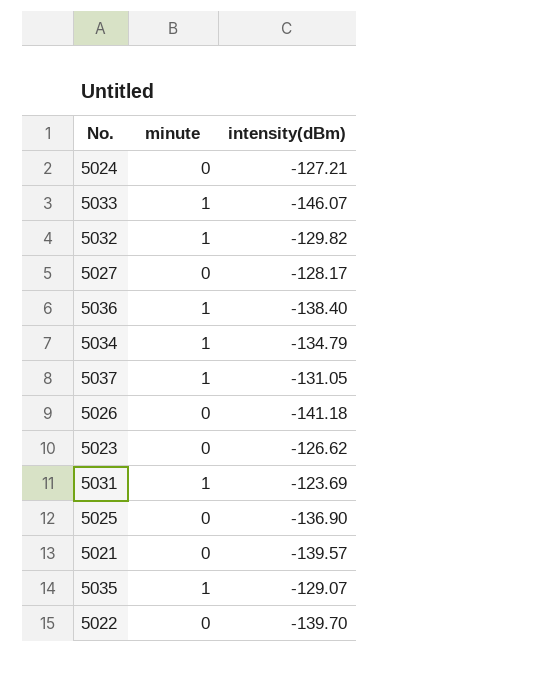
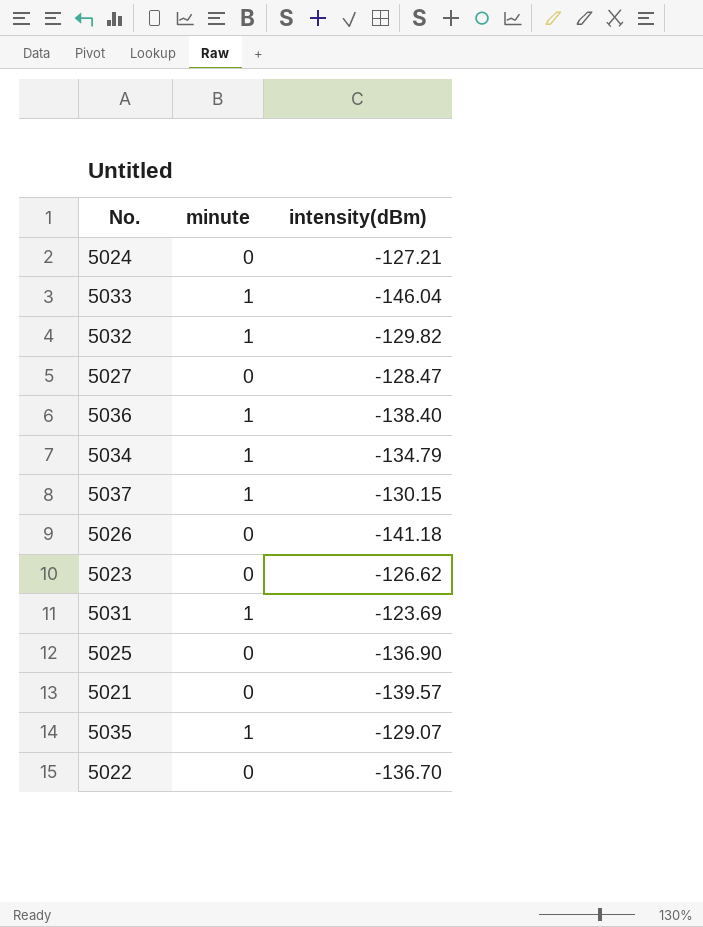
5033 | intensity(dBm): -146.07 -> -146.04
5027 | intensity(dBm): -128.17 -> -128.47
5037 | intensity(dBm): -131.05 -> -130.15
5022 | intensity(dBm): -139.70 -> -136.70

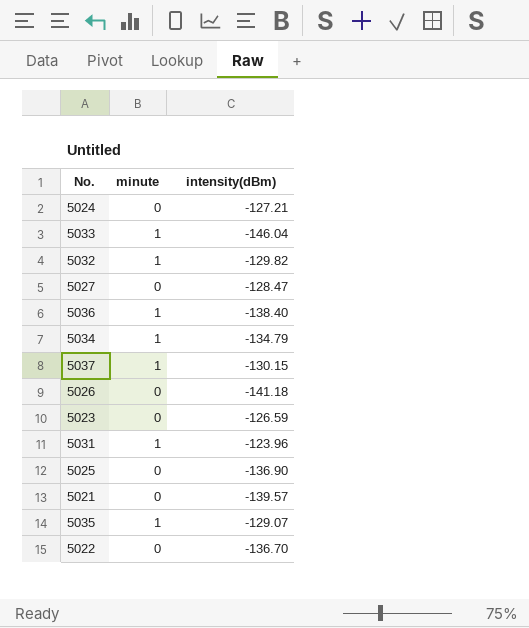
5023 | intensity(dBm): -126.62 -> -126.59
5031 | intensity(dBm): -123.69 -> -123.96

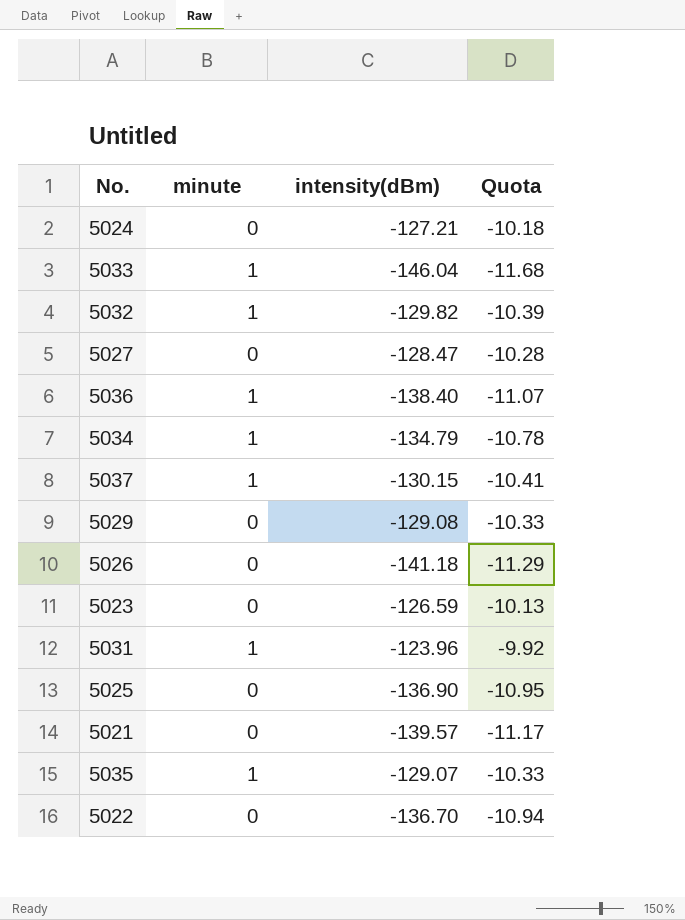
column Quota | formula: none -> [intensity(dBm)] * 0.08
row 5029: none -> 0 | -129.08 | -10.33

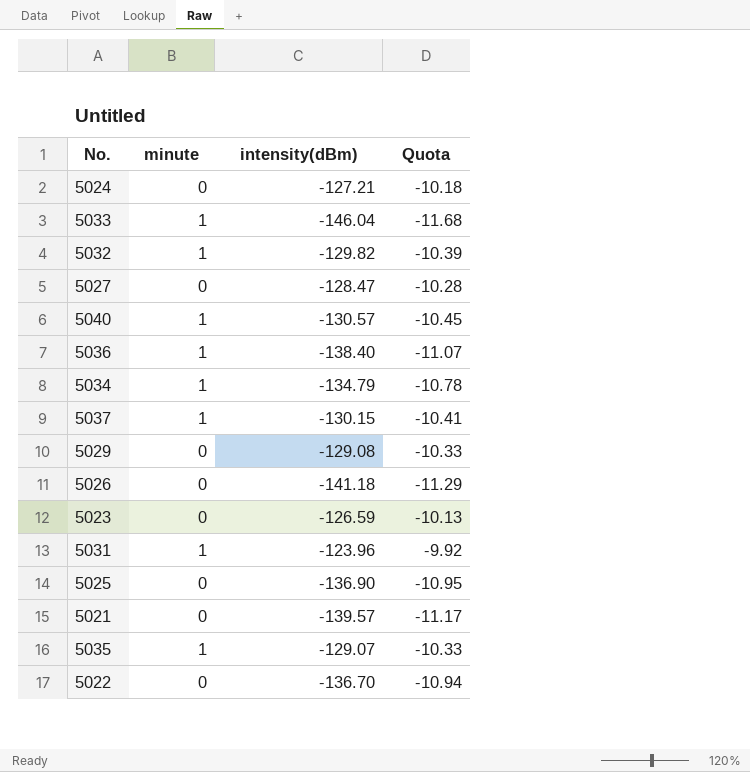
row 5040: none -> 1 | -130.57 | -10.45

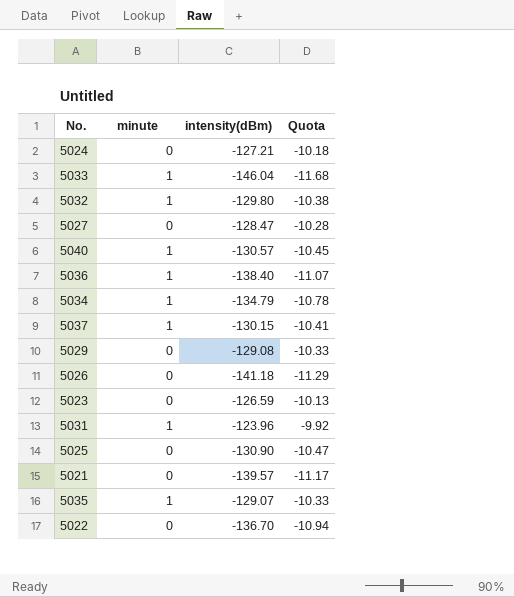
5032 | intensity(dBm): -129.82 -> -129.80
5032 | Quota: -10.39 -> -10.38
5025 | intensity(dBm): -136.90 -> -130.90
5025 | Quota: -10.95 -> -10.47

